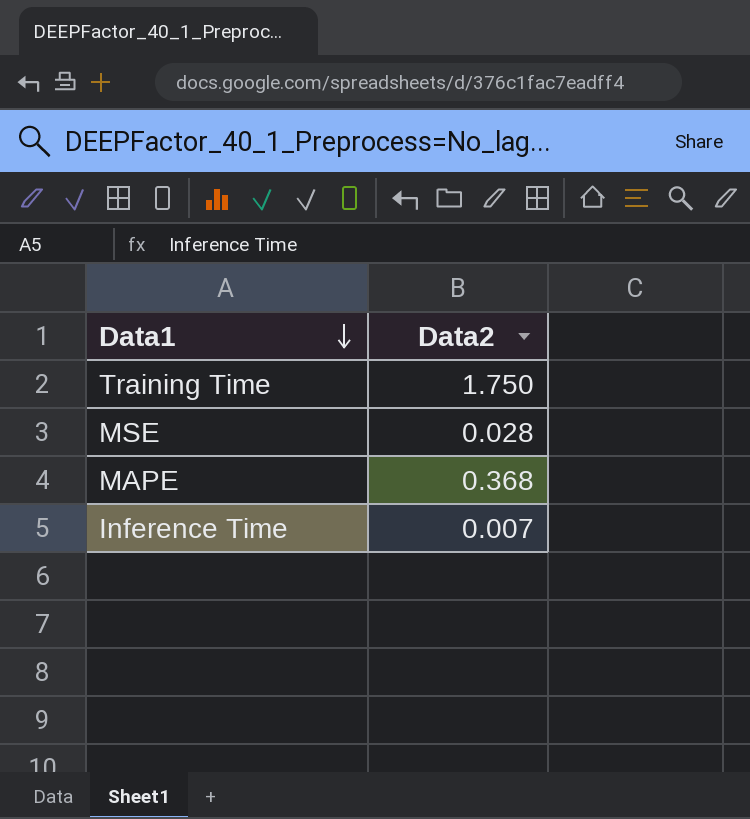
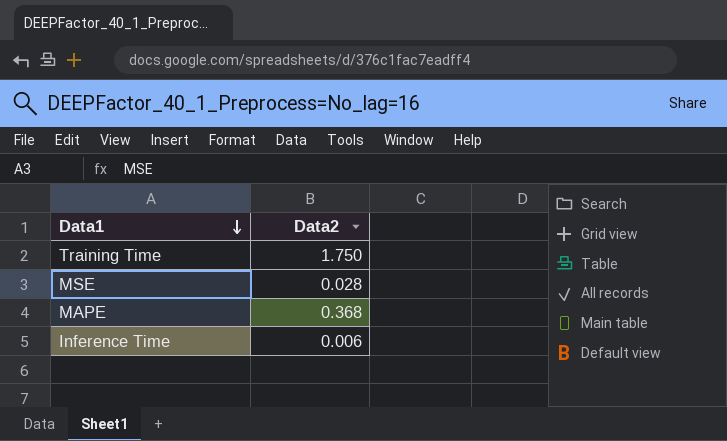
Inference Time | Data2: 0.007 -> 0.006

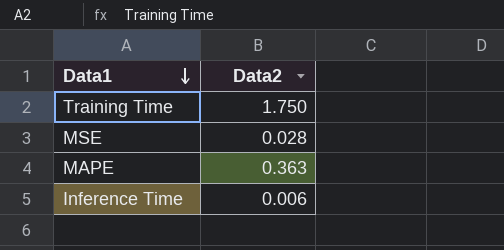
MAPE | Data2: 0.368 -> 0.363

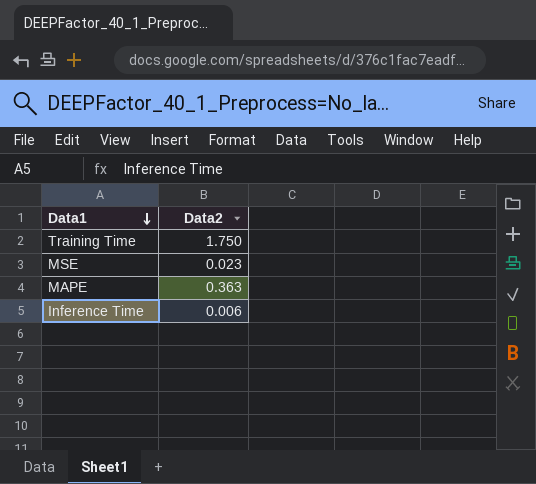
MSE | Data2: 0.028 -> 0.023

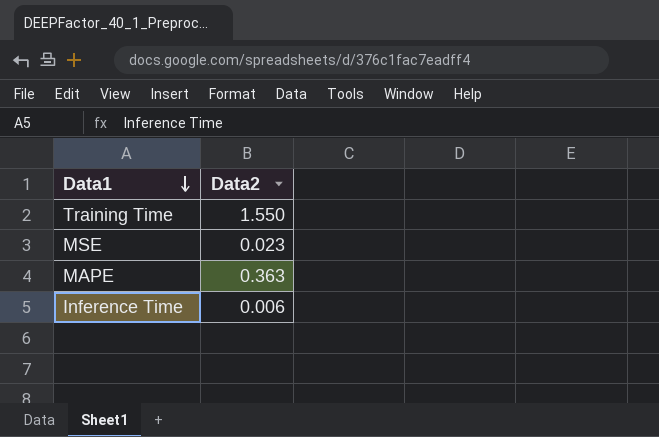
Training Time | Data2: 1.750 -> 1.550

